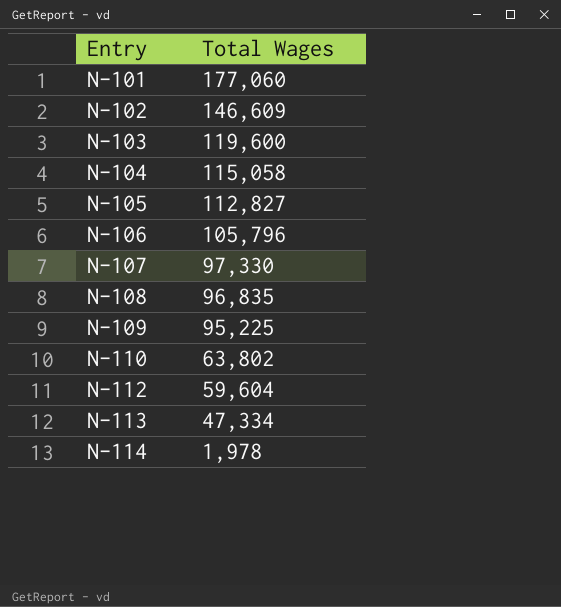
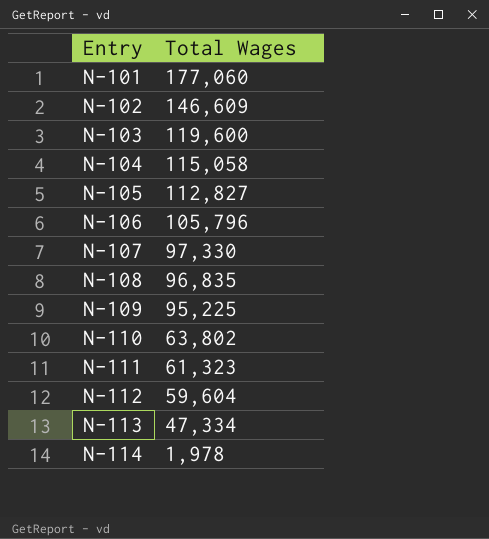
row N-111: none -> 61,323

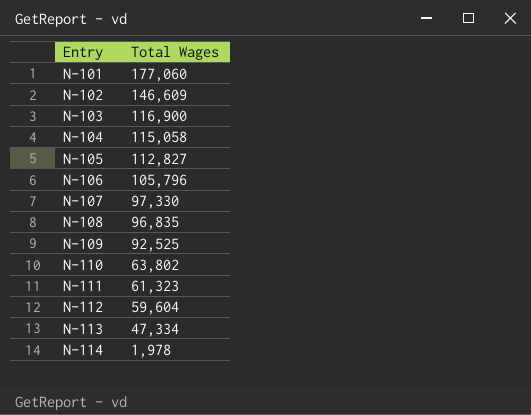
N-103 | Total Wages: 119,600 -> 116,900
N-109 | Total Wages: 95,225 -> 92,525

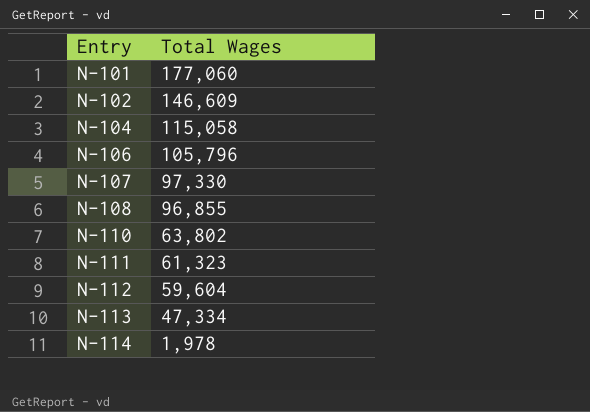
row N-103: 116,900 -> none
row N-105: 112,827 -> none
row N-109: 92,525 -> none
N-108 | Total Wages: 96,835 -> 96,855

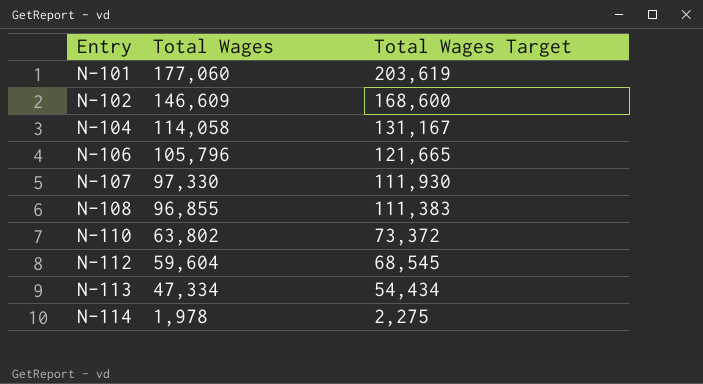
column Total Wages Target | formula: none -> [Total Wages] * 1.15
row N-111: 61,323 -> none
N-104 | Total Wages: 115,058 -> 114,058

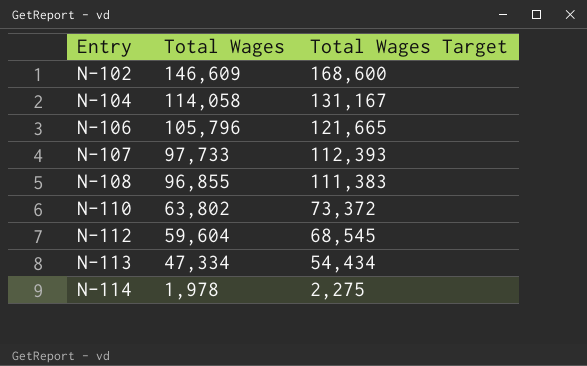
row N-101: 177,060 | 203,619 -> none
N-107 | Total Wages: 97,330 -> 97,733
N-107 | Total Wages Target: 111,930 -> 112,393

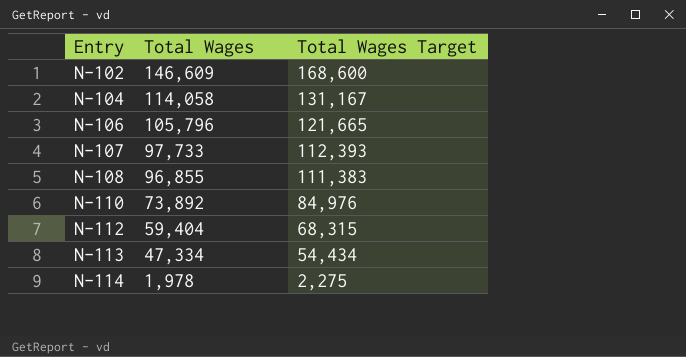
N-110 | Total Wages: 63,802 -> 73,892
N-110 | Total Wages Target: 73,372 -> 84,976
N-112 | Total Wages: 59,604 -> 59,404
N-112 | Total Wages Target: 68,545 -> 68,315

